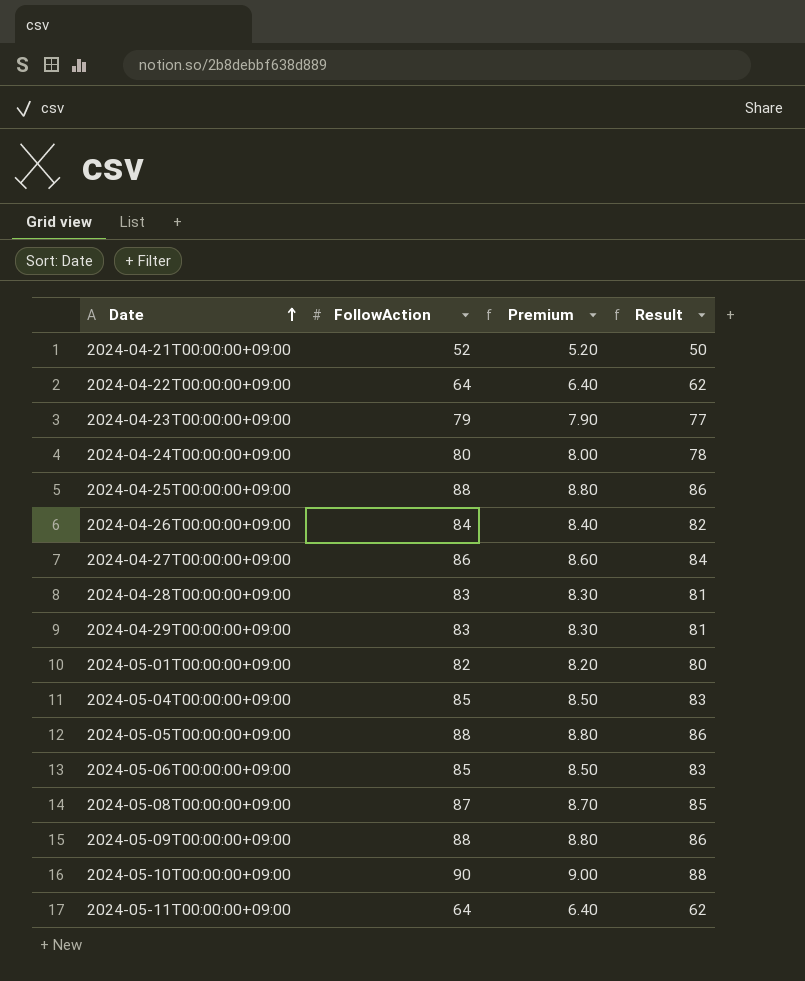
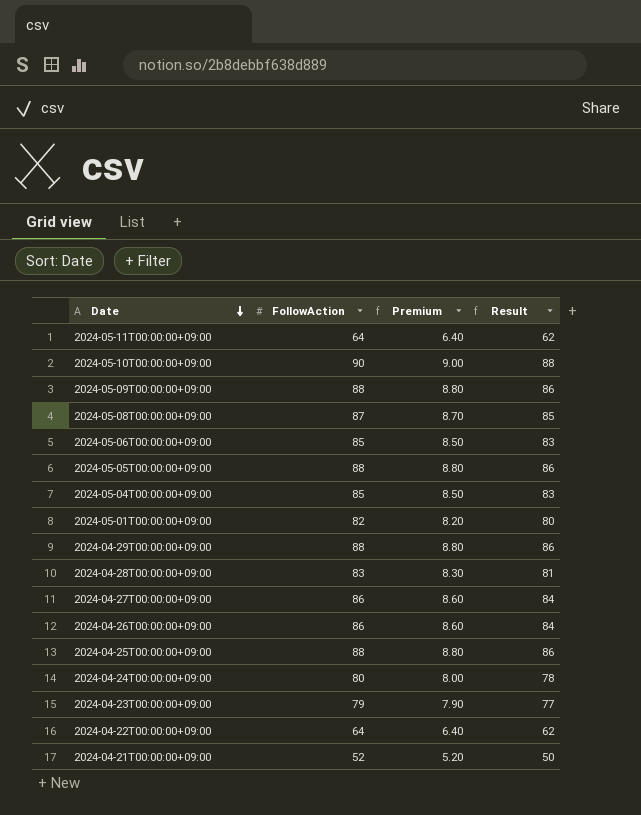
row order: Date ascending -> Date descending
2024-04-29T00:00:00+09:00 | FollowAction: 83 -> 88
2024-04-29T00:00:00+09:00 | Premium: 8.30 -> 8.80
2024-04-29T00:00:00+09:00 | Result: 81 -> 86
2024-04-26T00:00:00+09:00 | FollowAction: 84 -> 86
2024-04-26T00:00:00+09:00 | Premium: 8.40 -> 8.60
2024-04-26T00:00:00+09:00 | Result: 82 -> 84

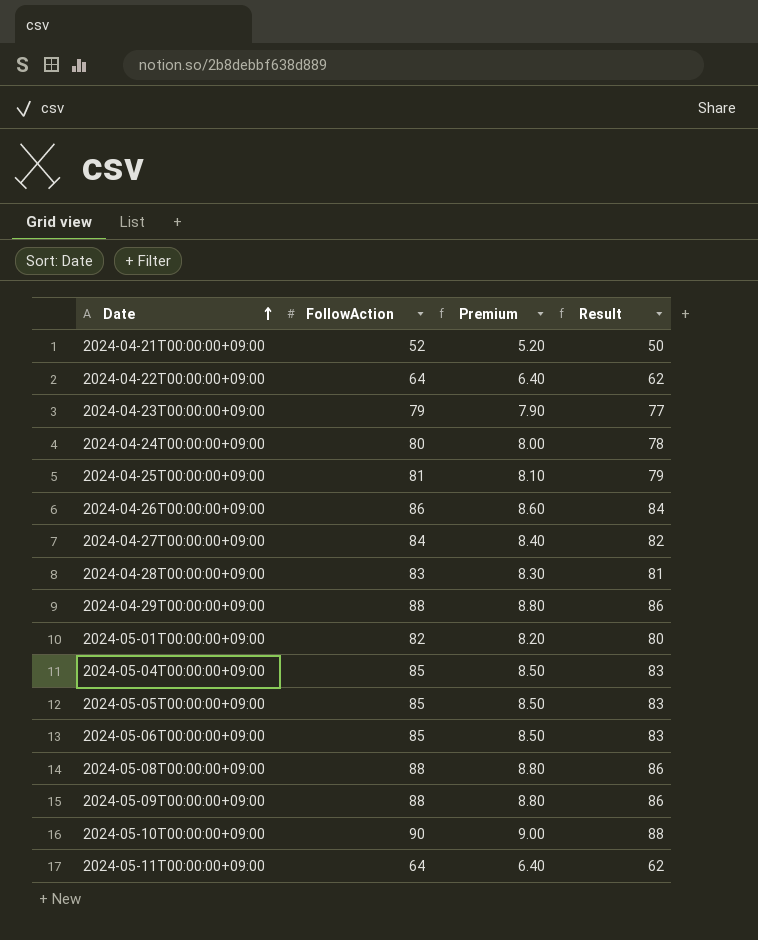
row order: Date descending -> Date ascending
2024-04-25T00:00:00+09:00 | FollowAction: 88 -> 81
2024-04-25T00:00:00+09:00 | Premium: 8.80 -> 8.10
2024-04-25T00:00:00+09:00 | Result: 86 -> 79
2024-04-27T00:00:00+09:00 | FollowAction: 86 -> 84
2024-04-27T00:00:00+09:00 | Premium: 8.60 -> 8.40
2024-04-27T00:00:00+09:00 | Result: 84 -> 82
2024-05-05T00:00:00+09:00 | FollowAction: 88 -> 85
2024-05-05T00:00:00+09:00 | Premium: 8.80 -> 8.50
2024-05-05T00:00:00+09:00 | Result: 86 -> 83
2024-05-08T00:00:00+09:00 | FollowAction: 87 -> 88
2024-05-08T00:00:00+09:00 | Premium: 8.70 -> 8.80
2024-05-08T00:00:00+09:00 | Result: 85 -> 86

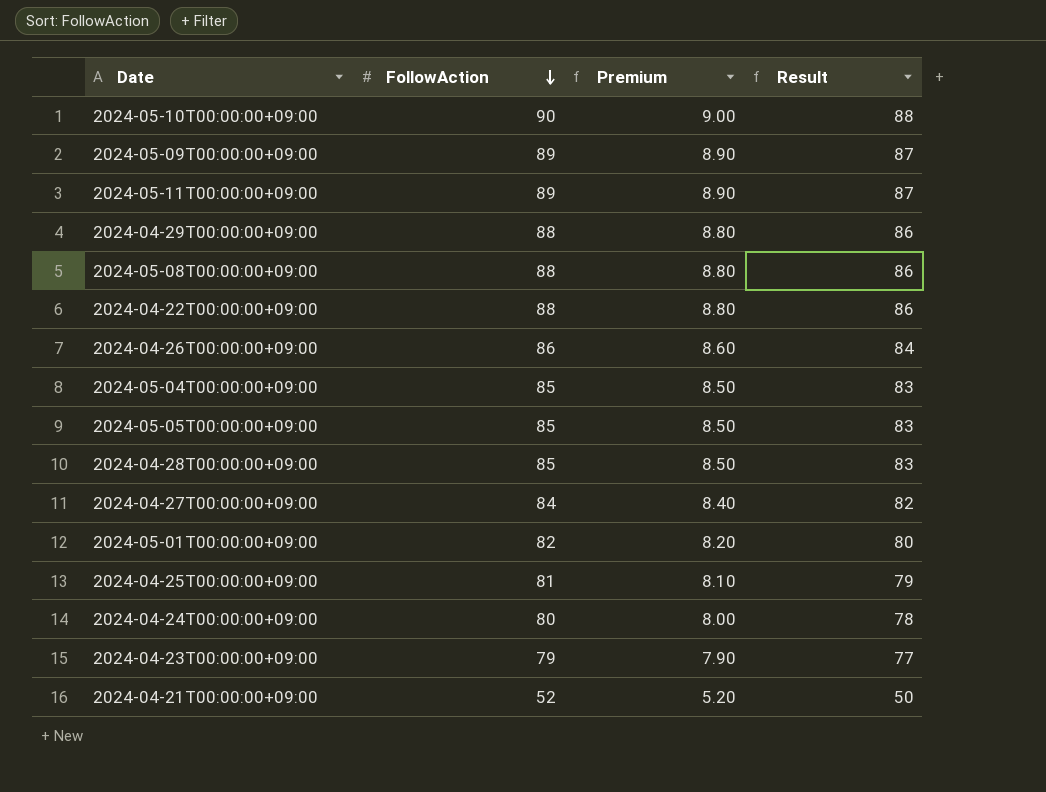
row order: Date ascending -> FollowAction descending
row 2024-05-06T00:00:00+09:00: 85 | 8.50 | 83 -> none
2024-05-09T00:00:00+09:00 | FollowAction: 88 -> 89
2024-05-09T00:00:00+09:00 | Premium: 8.80 -> 8.90
2024-05-09T00:00:00+09:00 | Result: 86 -> 87
2024-05-11T00:00:00+09:00 | FollowAction: 64 -> 89
2024-05-11T00:00:00+09:00 | Premium: 6.40 -> 8.90
2024-05-11T00:00:00+09:00 | Result: 62 -> 87
2024-04-22T00:00:00+09:00 | FollowAction: 64 -> 88
2024-04-22T00:00:00+09:00 | Premium: 6.40 -> 8.80
2024-04-22T00:00:00+09:00 | Result: 62 -> 86
2024-04-28T00:00:00+09:00 | FollowAction: 83 -> 85
2024-04-28T00:00:00+09:00 | Premium: 8.30 -> 8.50
2024-04-28T00:00:00+09:00 | Result: 81 -> 83

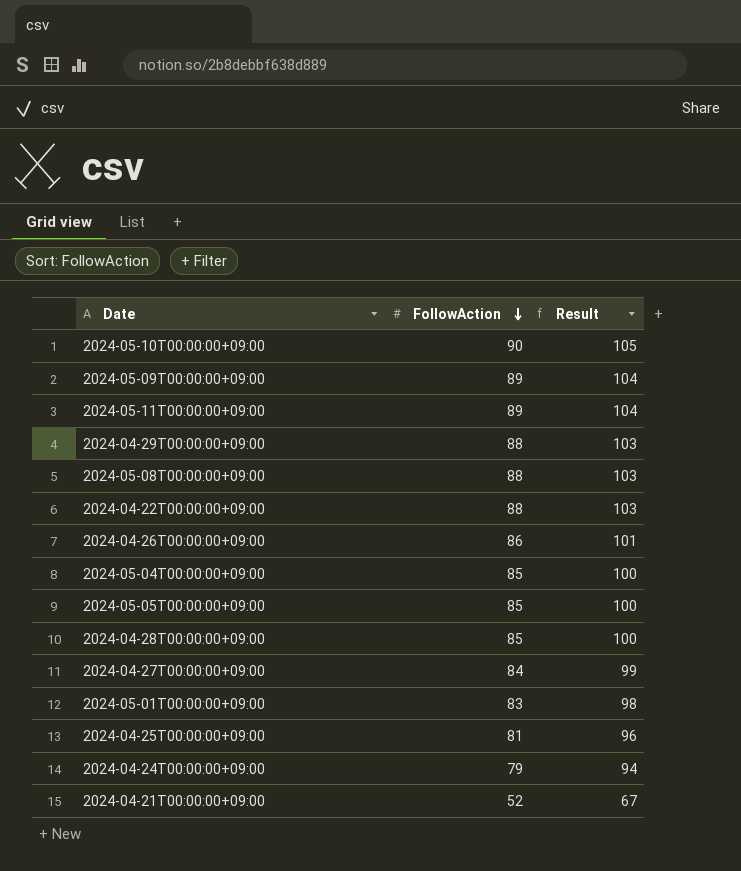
column Premium | formula: [FollowAction] * 0.1 -> none
column Result | formula: [FollowAction] - 2 -> [FollowAction] + 15
row 2024-04-23T00:00:00+09:00: 79 | 7.90 | 77 -> none
2024-05-01T00:00:00+09:00 | FollowAction: 82 -> 83
2024-04-24T00:00:00+09:00 | FollowAction: 80 -> 79

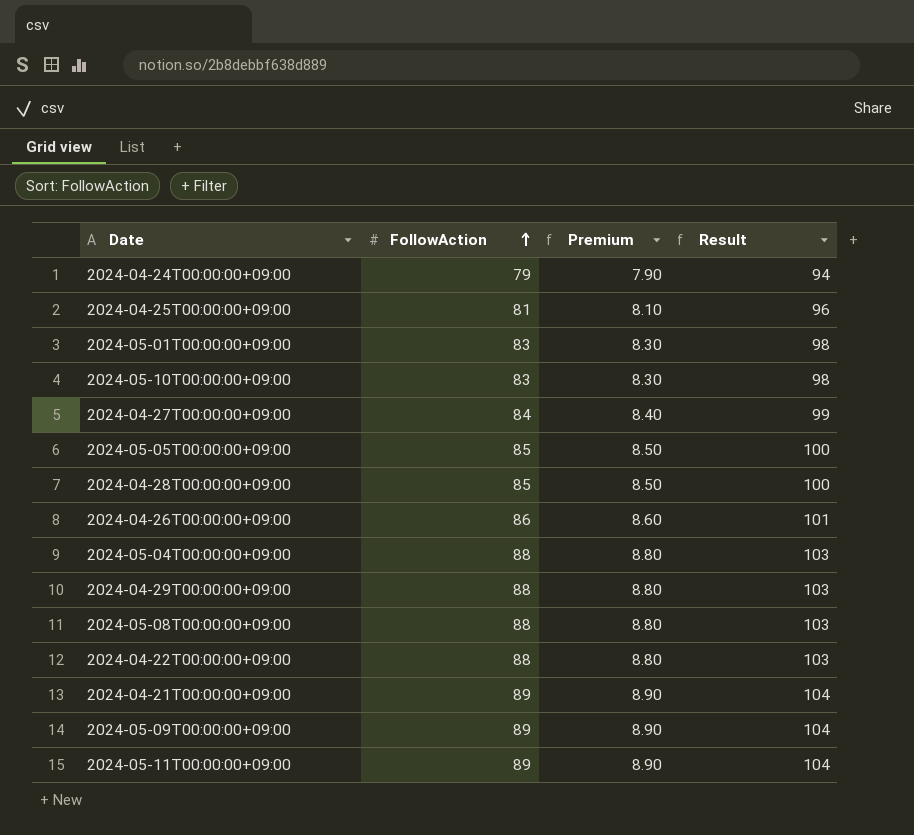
row order: FollowAction descending -> FollowAction ascending
column Premium | formula: none -> [FollowAction] * 0.1
2024-05-10T00:00:00+09:00 | FollowAction: 90 -> 83
2024-05-10T00:00:00+09:00 | Result: 105 -> 98
2024-05-04T00:00:00+09:00 | FollowAction: 85 -> 88
2024-05-04T00:00:00+09:00 | Result: 100 -> 103
2024-04-21T00:00:00+09:00 | FollowAction: 52 -> 89
2024-04-21T00:00:00+09:00 | Result: 67 -> 104

